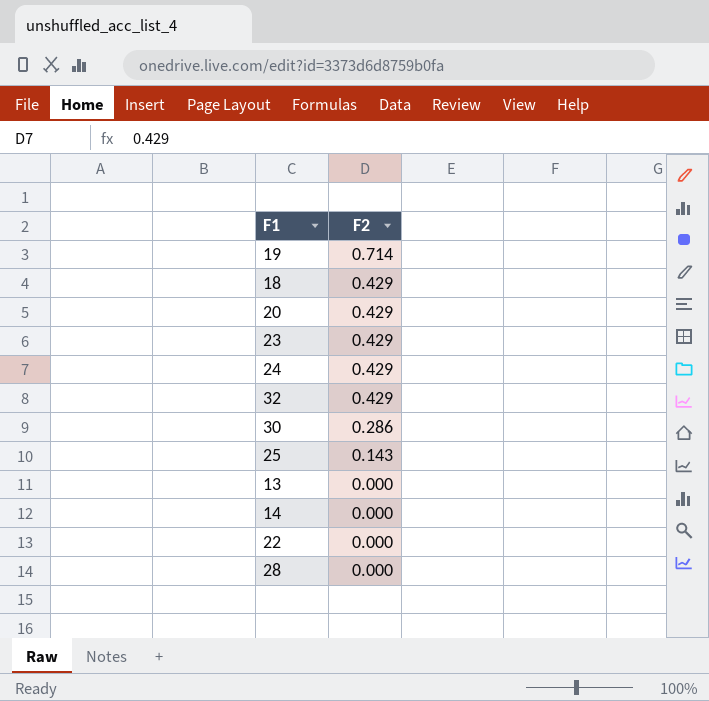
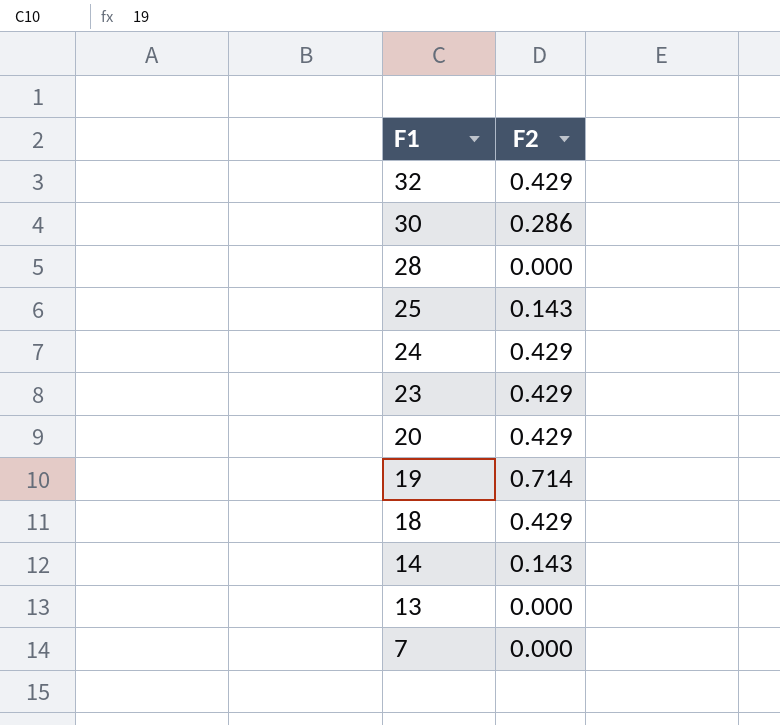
row order: F2 descending -> F1 descending
row 22: 0.000 -> none
14 | F2: 0.000 -> 0.143
row 7: none -> 0.000

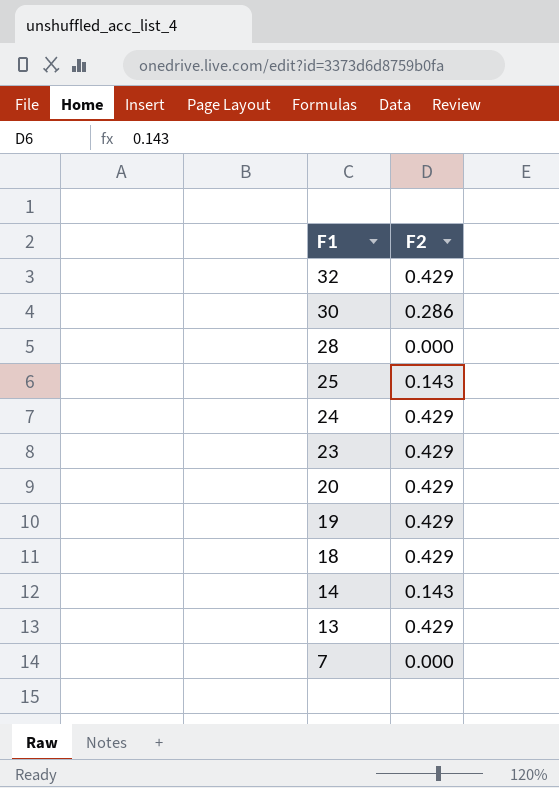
19 | F2: 0.714 -> 0.429
13 | F2: 0.000 -> 0.429

